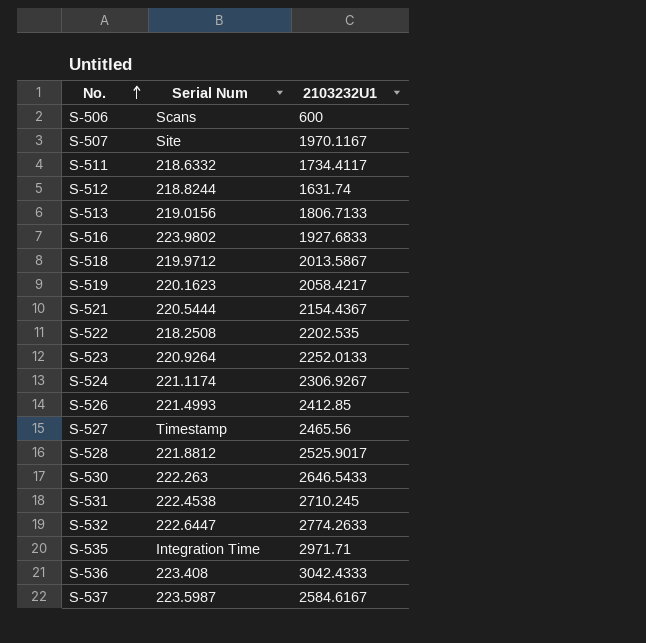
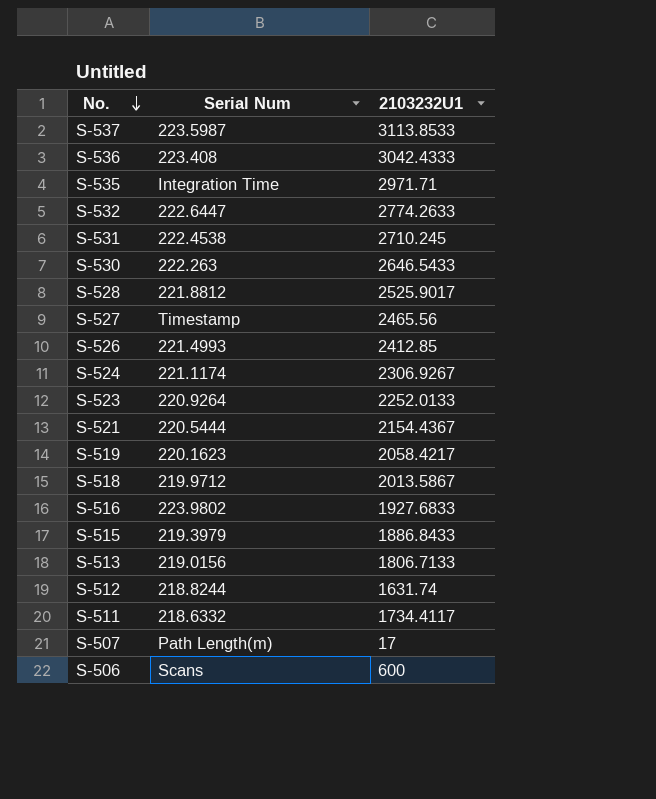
row order: No. ascending -> No. descending
row S-522: 218.2508 | 2202.535 -> none
S-537 | 2103232U1: 2584.6167 -> 3113.8533
row S-515: none -> 219.3979 | 1886.8433
S-507 | Serial Num: Site -> Path Length(m)
S-507 | 2103232U1: 1970.1167 -> 17

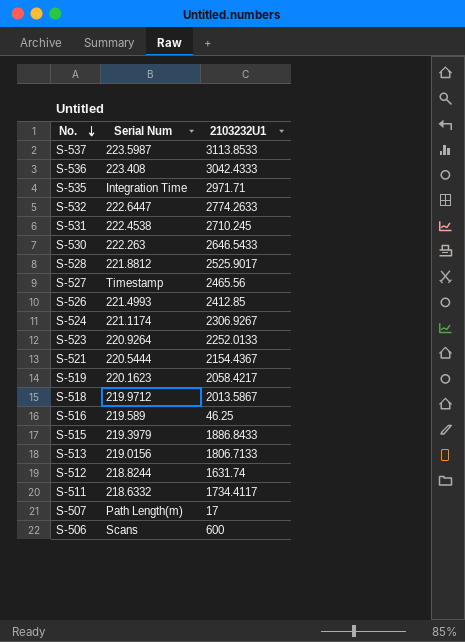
S-516 | Serial Num: 223.9802 -> 219.589
S-516 | 2103232U1: 1927.6833 -> 46.25

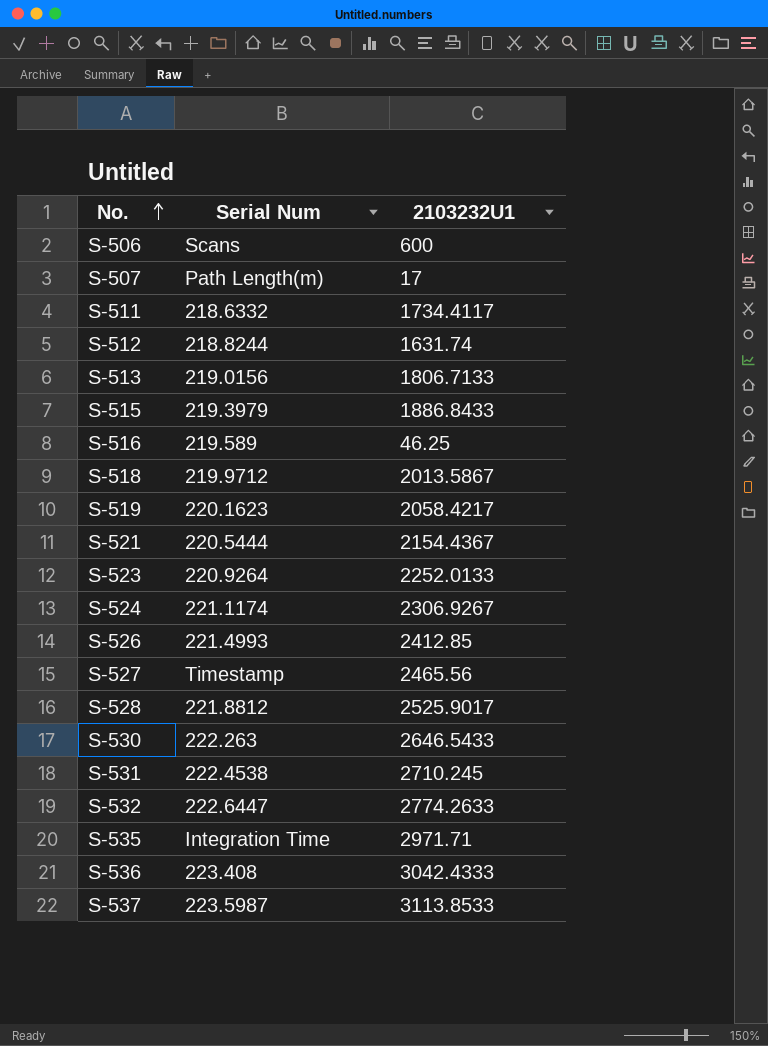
row order: No. descending -> No. ascending

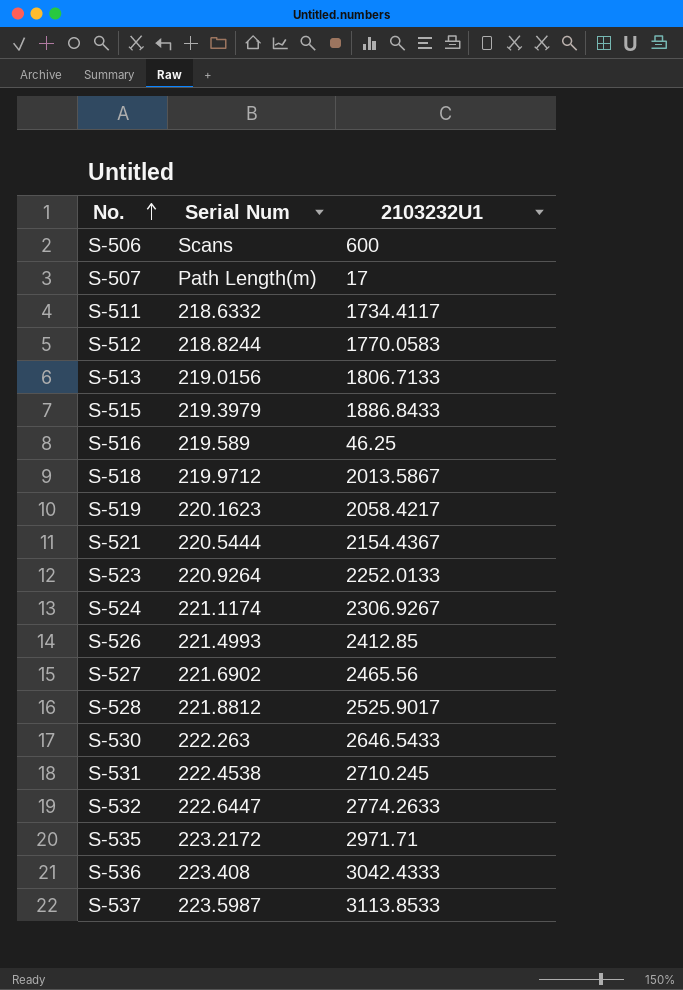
S-512 | 2103232U1: 1631.74 -> 1770.0583
S-527 | Serial Num: Timestamp -> 221.6902
S-535 | Serial Num: Integration Time -> 223.2172

